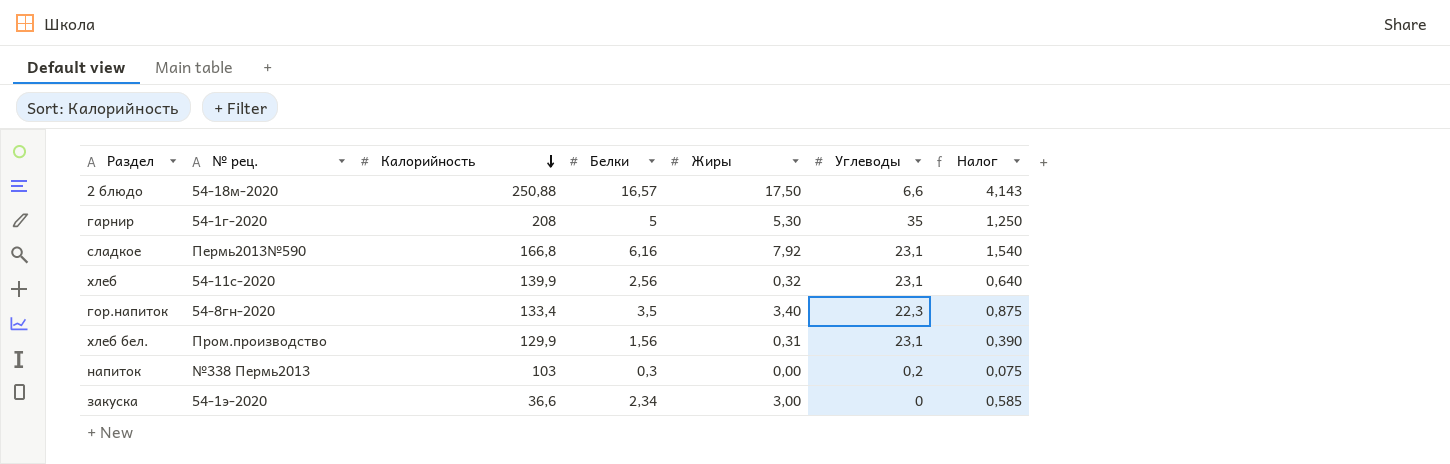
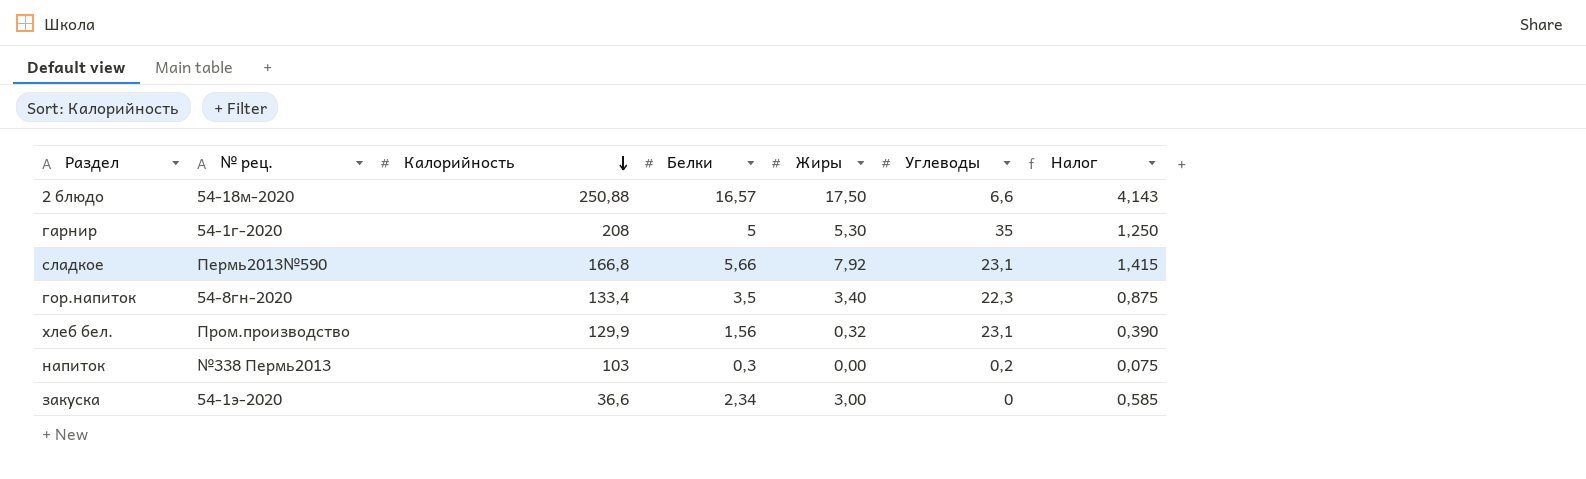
row хлеб: 54-11с-2020 | 139,9 | 2,56 | 0,32 | 23,1 | 0,640 -> none
сладкое | Белки: 6,16 -> 5,66
сладкое | Налог: 1,540 -> 1,415
хлеб бел. | Жиры: 0,31 -> 0,32

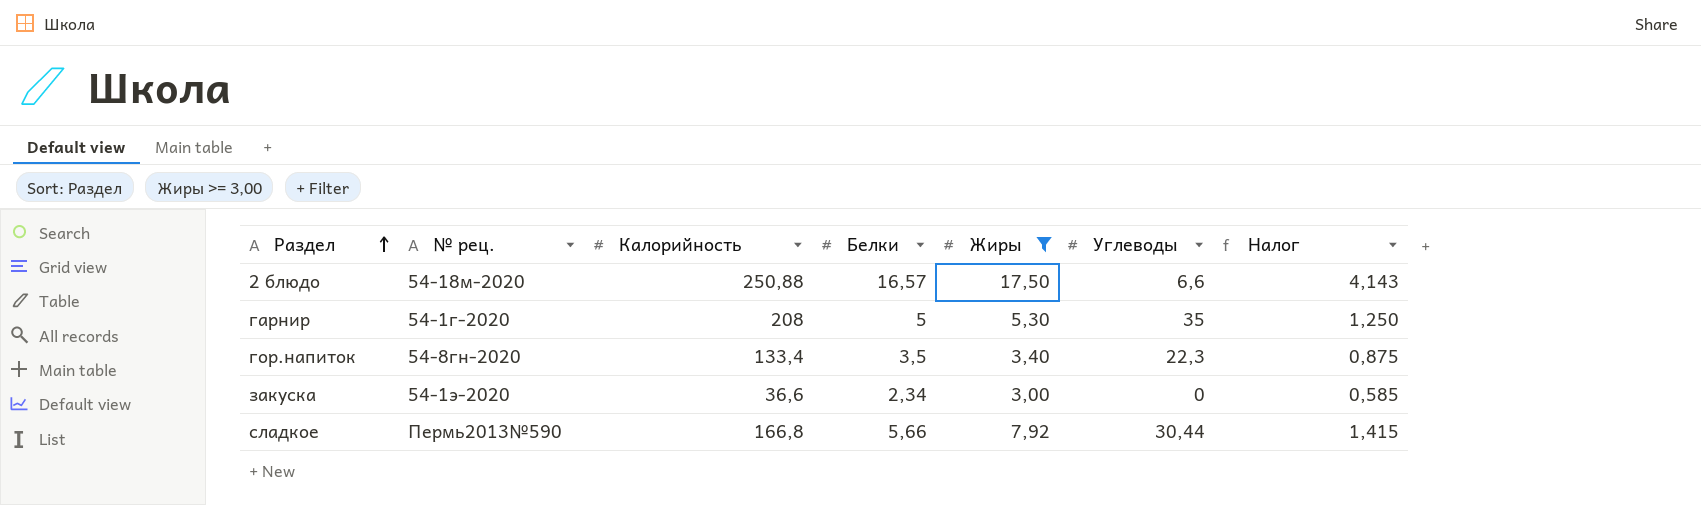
filter: none -> Жиры >= 3,00
row order: Калорийность descending -> Раздел ascending
сладкое | Углеводы: 23,1 -> 30,44

